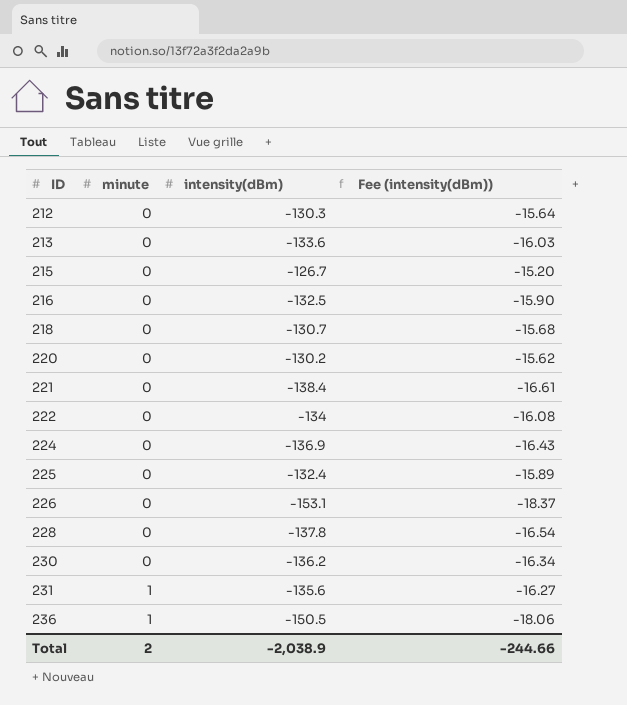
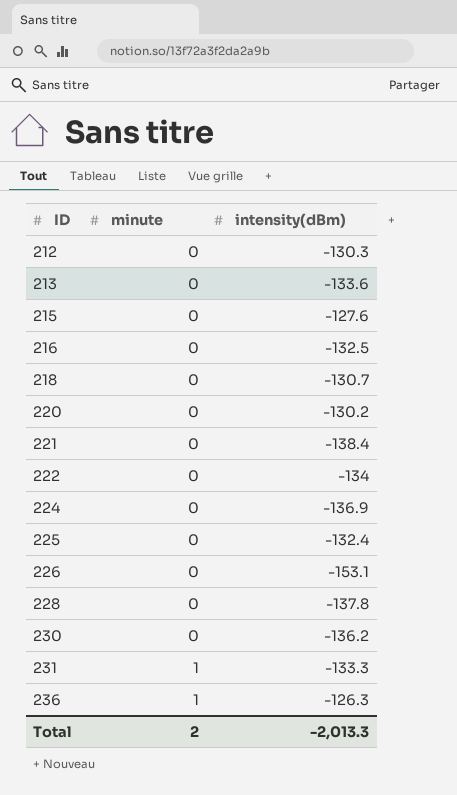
column Fee (intensity(dBm)) | formula: [intensity(dBm)] * 0.12 -> none
215 | intensity(dBm): -126.7 -> -127.6
231 | intensity(dBm): -135.6 -> -133.3
236 | intensity(dBm): -150.5 -> -126.3
Total | intensity(dBm): -2,038.9 -> -2,013.3

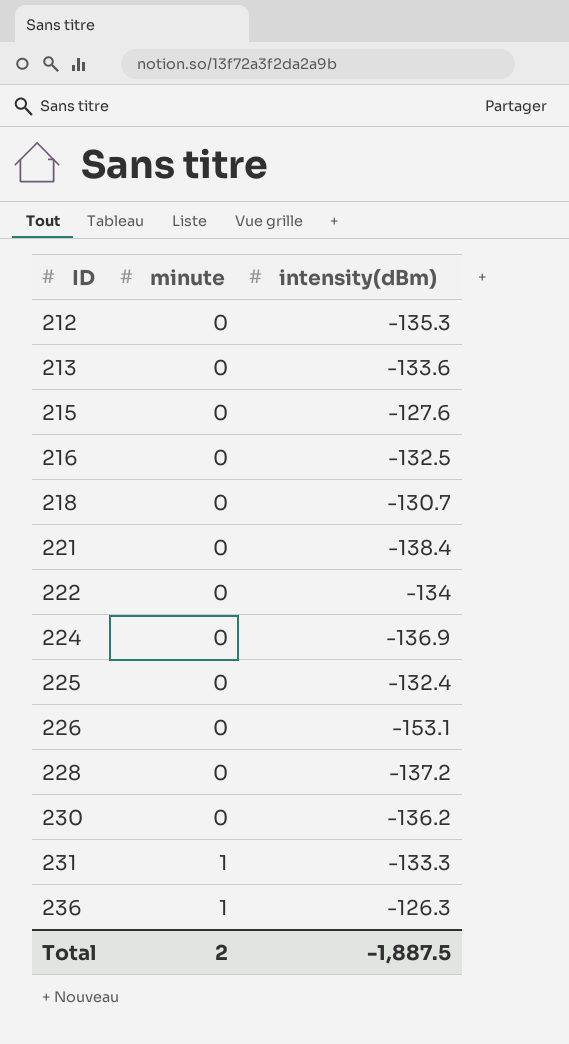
row 220: 0 | -130.2 -> none
212 | intensity(dBm): -130.3 -> -135.3
228 | intensity(dBm): -137.8 -> -137.2
Total | intensity(dBm): -2,013.3 -> -1,887.5

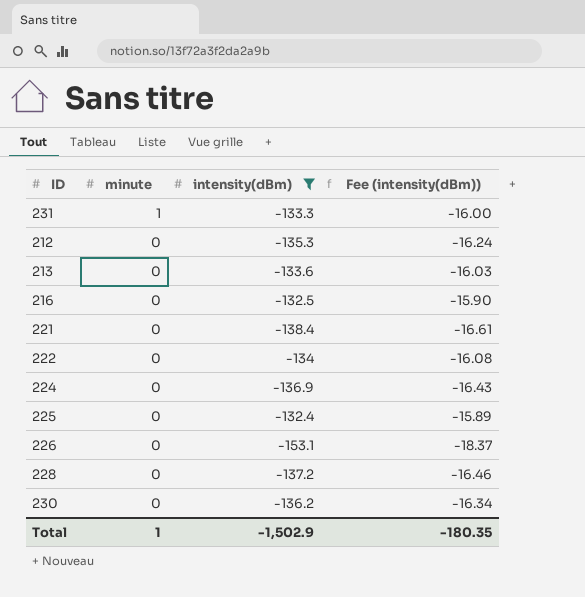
filter: none -> intensity(dBm) <= -132.4
row order: ID ascending -> minute descending
column Fee (intensity(dBm)) | formula: none -> [intensity(dBm)] * 0.12
Total | minute: 2 -> 1
Total | intensity(dBm): -1,887.5 -> -1,502.9

